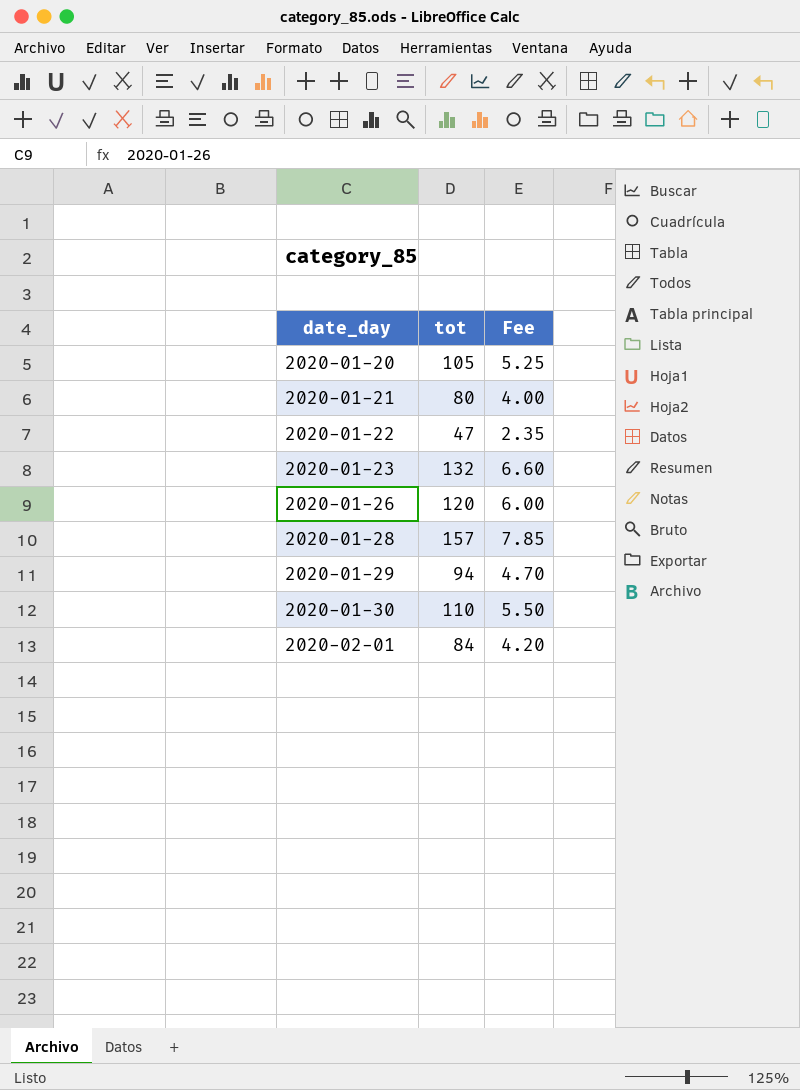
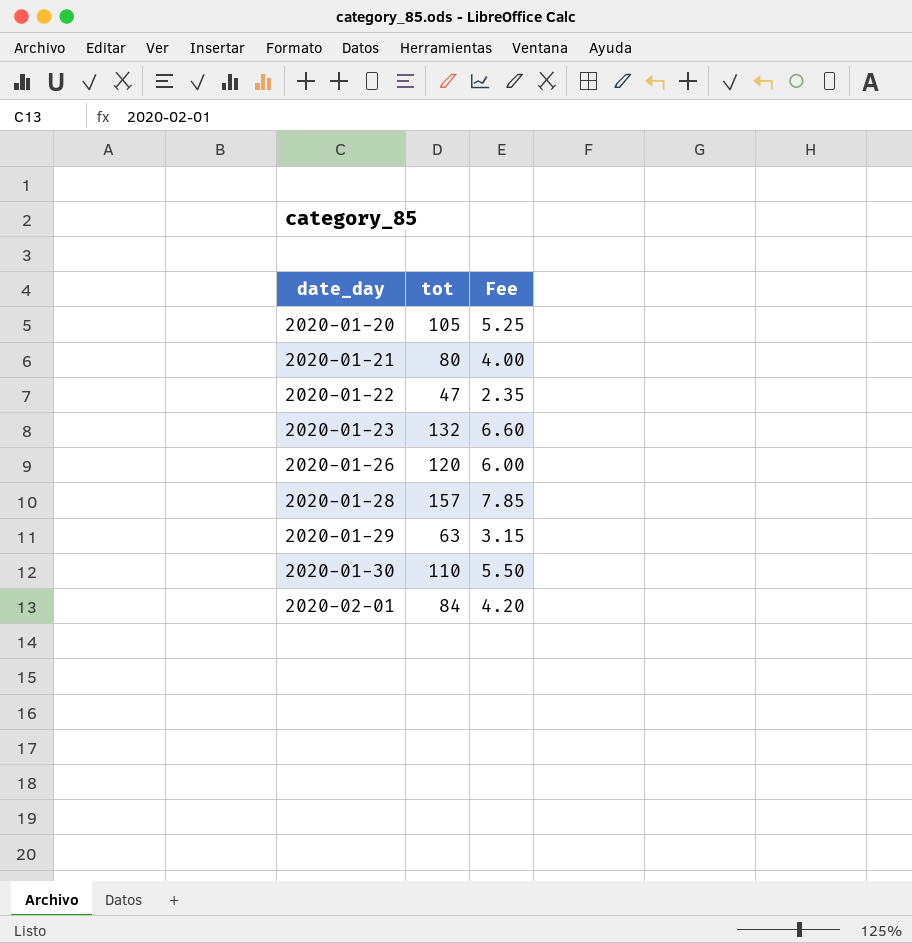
2020-01-29 | tot: 94 -> 63
2020-01-29 | Fee: 4.70 -> 3.15

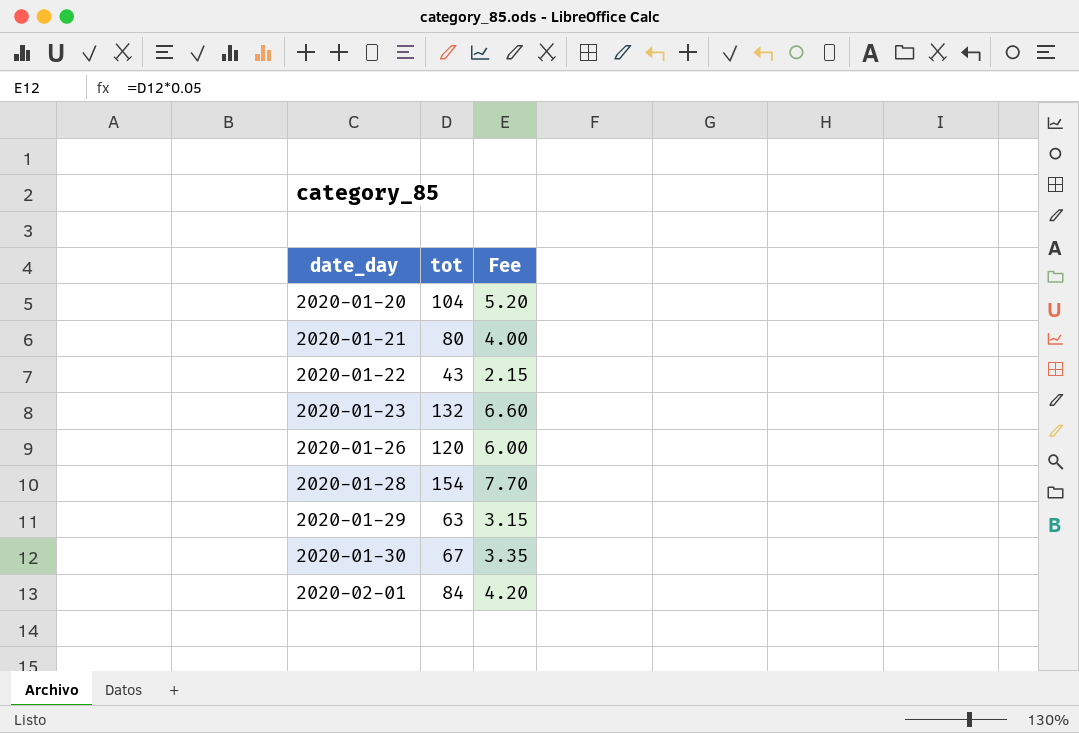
2020-01-20 | tot: 105 -> 104
2020-01-20 | Fee: 5.25 -> 5.20
2020-01-22 | tot: 47 -> 43
2020-01-22 | Fee: 2.35 -> 2.15
2020-01-28 | tot: 157 -> 154
2020-01-28 | Fee: 7.85 -> 7.70
2020-01-30 | tot: 110 -> 67
2020-01-30 | Fee: 5.50 -> 3.35

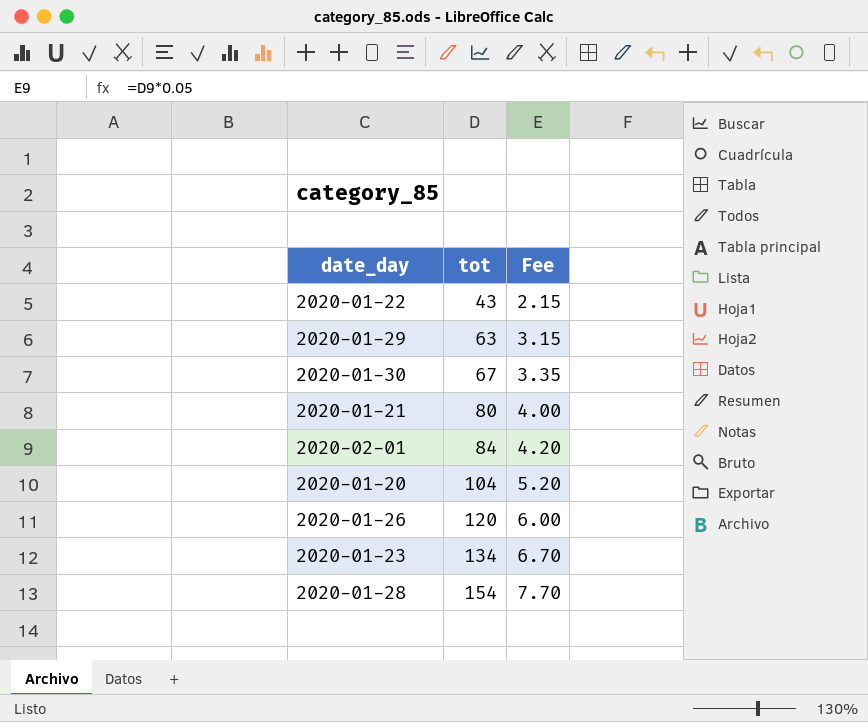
row order: date_day ascending -> tot ascending
2020-01-23 | tot: 132 -> 134
2020-01-23 | Fee: 6.60 -> 6.70

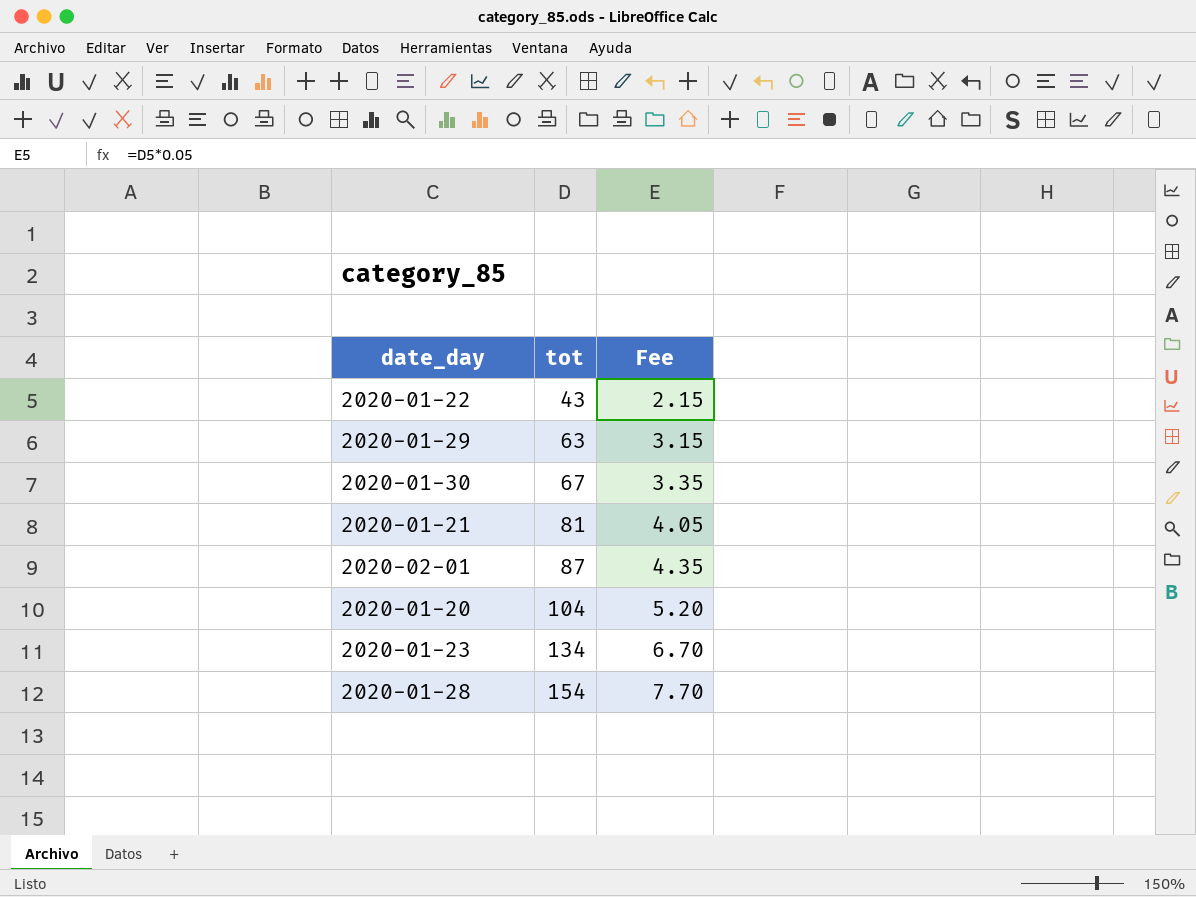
row 2020-01-26: 120 | 6.00 -> none
2020-01-21 | tot: 80 -> 81
2020-01-21 | Fee: 4.00 -> 4.05
2020-02-01 | tot: 84 -> 87
2020-02-01 | Fee: 4.20 -> 4.35

